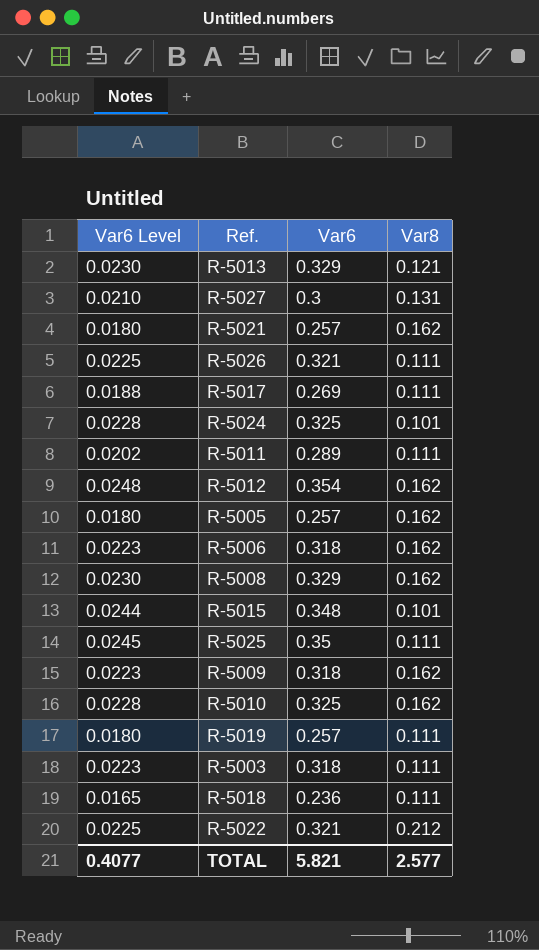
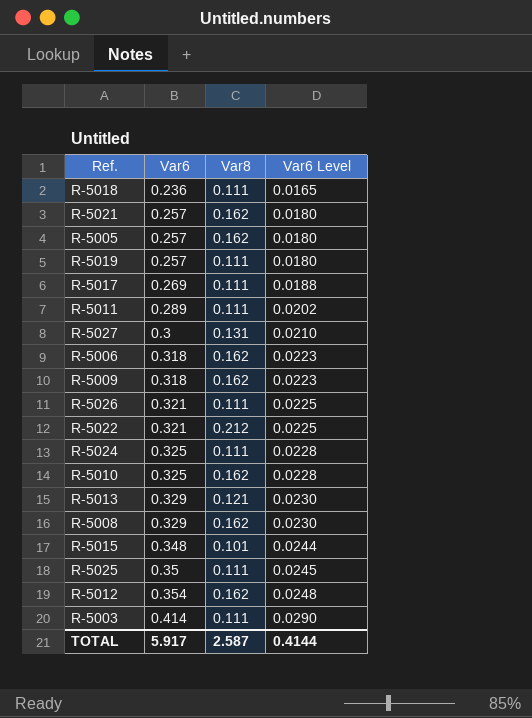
row order: none -> Var6 ascending
column Var6 Level | position: 1 -> 4
R-5024 | Var8: 0.101 -> 0.111
R-5003 | Var6: 0.318 -> 0.414
R-5003 | Var6 Level: 0.0223 -> 0.0290
TOTAL | Var6: 5.821 -> 5.917
TOTAL | Var8: 2.577 -> 2.587
TOTAL | Var6 Level: 0.4077 -> 0.4144

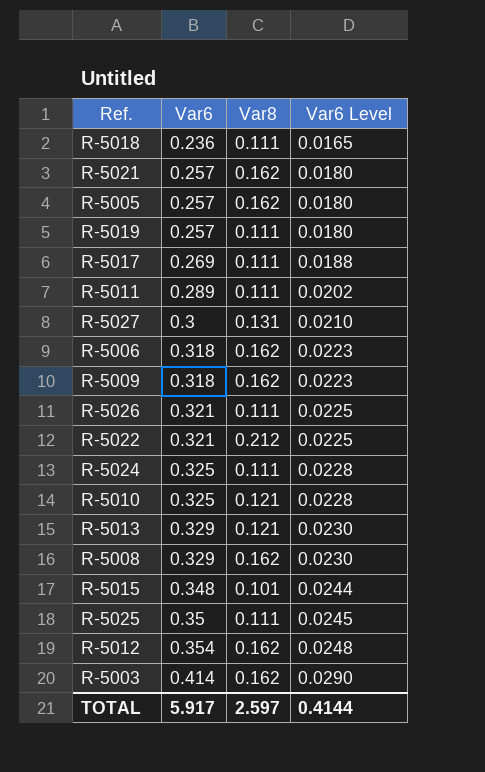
R-5010 | Var8: 0.162 -> 0.121
R-5003 | Var8: 0.111 -> 0.162
TOTAL | Var8: 2.587 -> 2.597

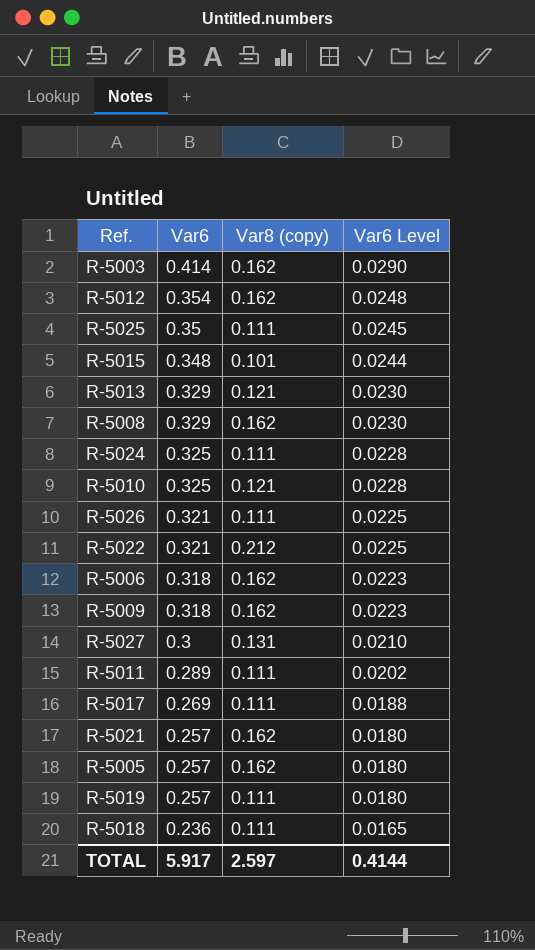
row order: Var6 ascending -> Var6 descending
column name: Var8 -> Var8 (copy)

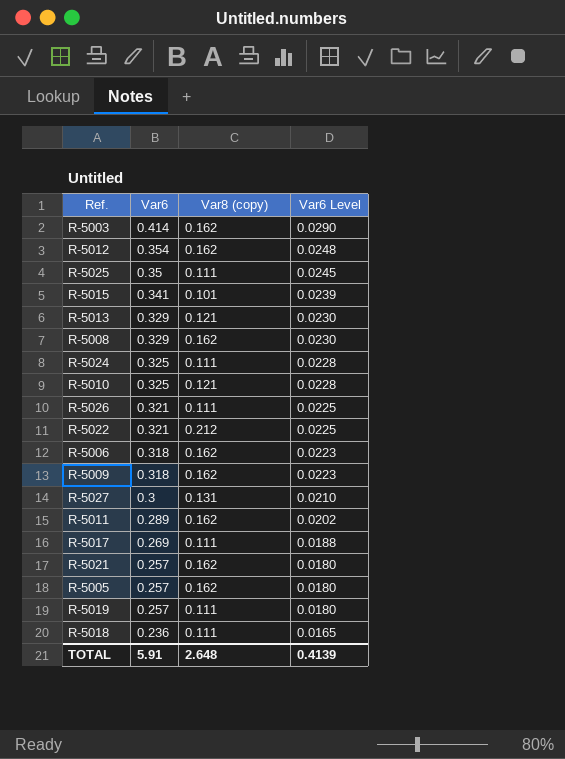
R-5015 | Var6: 0.348 -> 0.341
R-5015 | Var6 Level: 0.0244 -> 0.0239
R-5011 | Var8 (copy): 0.111 -> 0.162
TOTAL | Var6: 5.917 -> 5.91
TOTAL | Var8 (copy): 2.597 -> 2.648
TOTAL | Var6 Level: 0.4144 -> 0.4139

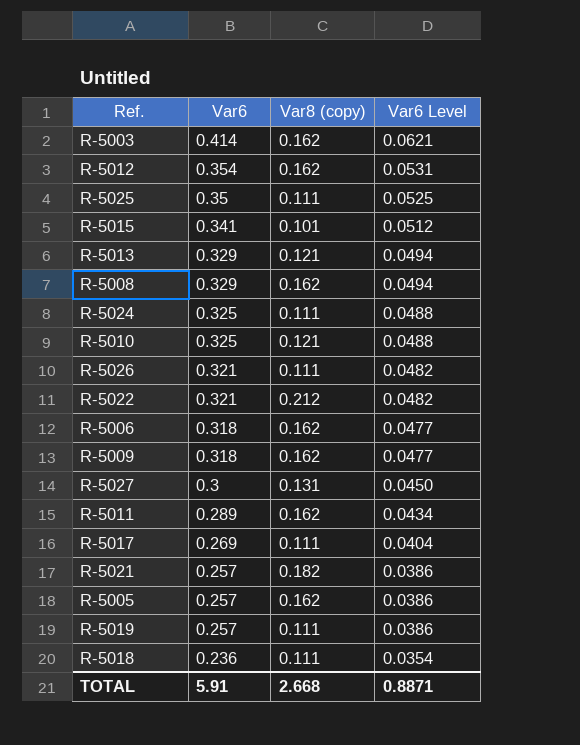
column Var6 Level | formula: [Var6] * 0.07 -> [Var6] * 0.15
R-5021 | Var8 (copy): 0.162 -> 0.182
TOTAL | Var8 (copy): 2.648 -> 2.668
TOTAL | Var6 Level: 0.4139 -> 0.8871

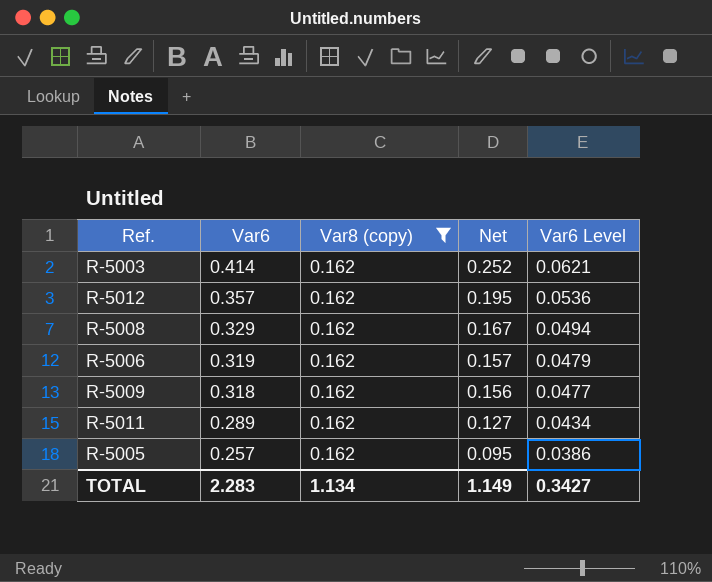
filter: none -> Var8 (copy) = 0.162
column Net | formula: none -> [Var6] - [Var8 (copy)]
R-5012 | Var6: 0.354 -> 0.357
R-5012 | Var6 Level: 0.0531 -> 0.0536
R-5006 | Var6: 0.318 -> 0.319
R-5006 | Var6 Level: 0.0477 -> 0.0479
TOTAL | Var6: 5.91 -> 2.283
TOTAL | Var8 (copy): 2.668 -> 1.134
TOTAL | Var6 Level: 0.8871 -> 0.3427

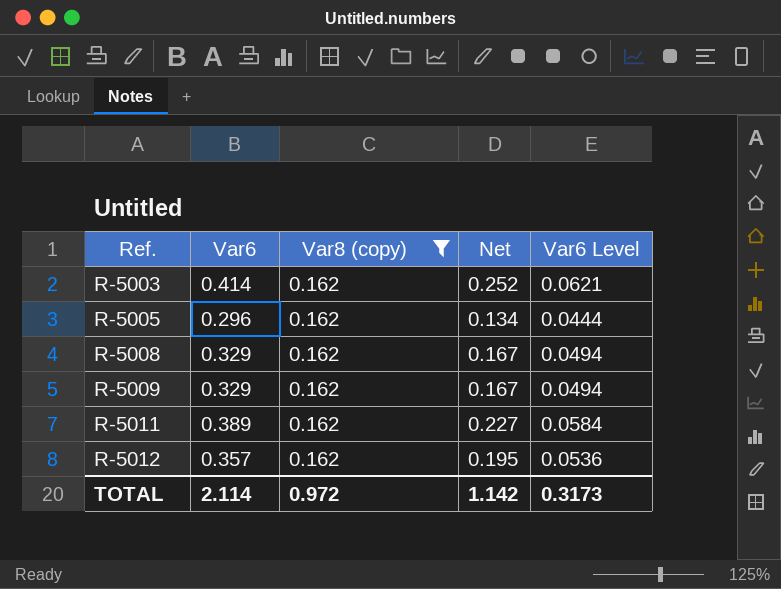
row order: Var6 descending -> Ref. ascending
row R-5006: 0.319 | 0.162 | 0.157 | 0.0479 -> none
R-5005 | Var6: 0.257 -> 0.296
R-5005 | Net: 0.095 -> 0.134
R-5005 | Var6 Level: 0.0386 -> 0.0444
R-5009 | Var6: 0.318 -> 0.329
R-5009 | Net: 0.156 -> 0.167
R-5009 | Var6 Level: 0.0477 -> 0.0494
R-5011 | Var6: 0.289 -> 0.389
R-5011 | Net: 0.127 -> 0.227
R-5011 | Var6 Level: 0.0434 -> 0.0584
TOTAL | Var6: 2.283 -> 2.114
TOTAL | Var8 (copy): 1.134 -> 0.972
TOTAL | Net: 1.149 -> 1.142
TOTAL | Var6 Level: 0.3427 -> 0.3173

